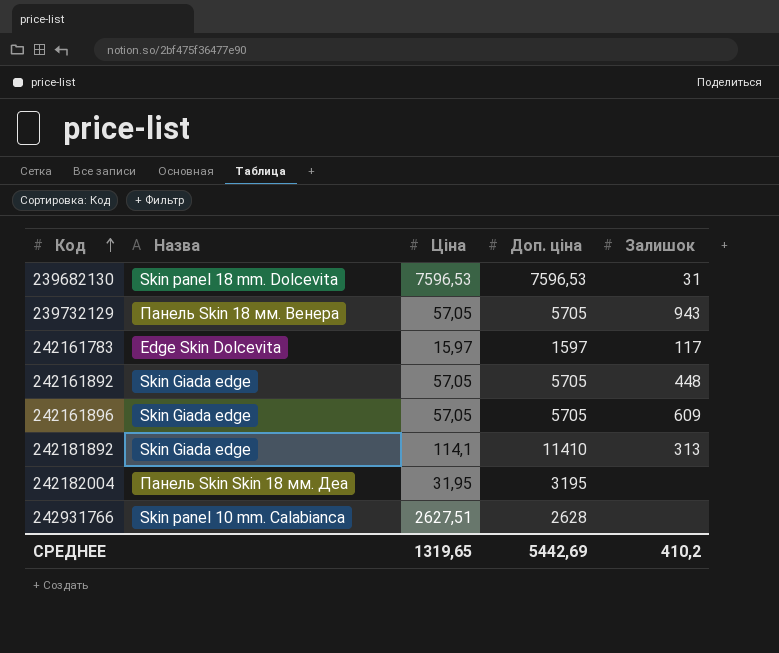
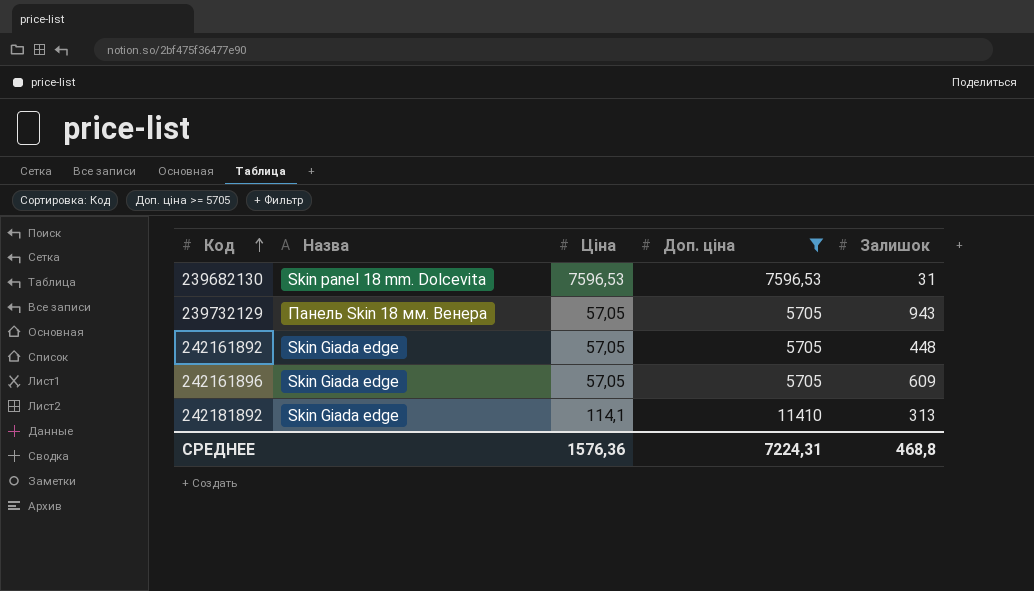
filter: none -> Доп. ціна >= 5705
СРЕДНЕЕ | Ціна: 1319,65 -> 1576,36
СРЕДНЕЕ | Доп. ціна: 5442,69 -> 7224,31
СРЕДНЕЕ | Залишок: 410,2 -> 468,8

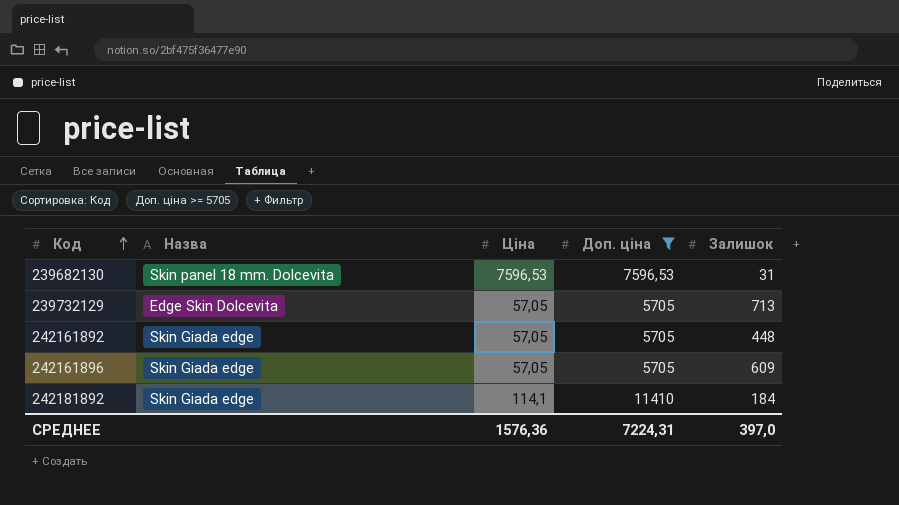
239732129 | Назва: Панель Skin 18 мм. Венера -> Edge Skin Dolcevita
239732129 | Залишок: 943 -> 713
242181892 | Залишок: 313 -> 184
СРЕДНЕЕ | Залишок: 468,8 -> 397,0

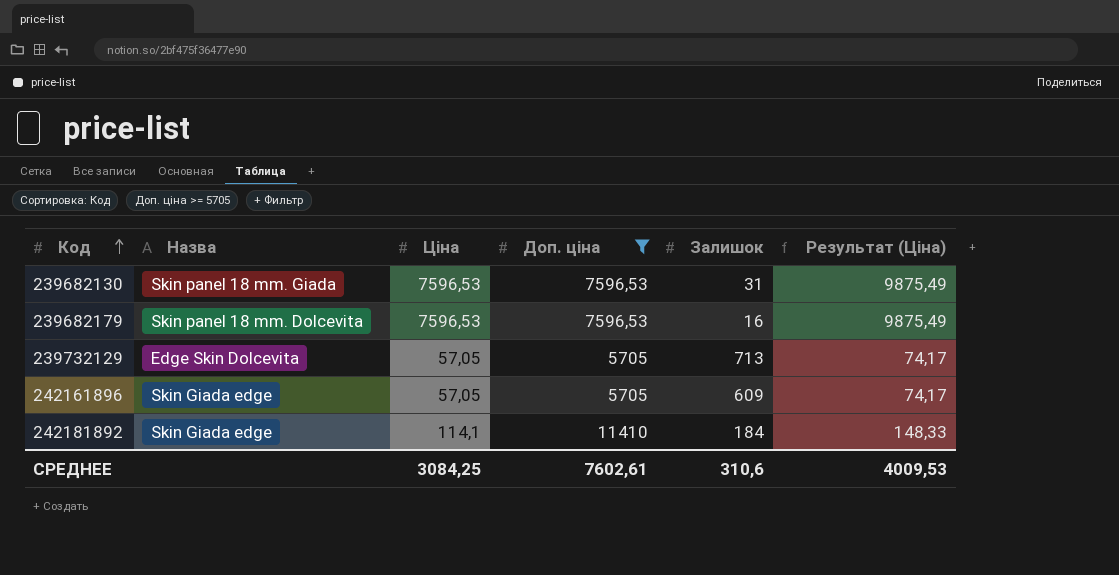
column Результат (Ціна) | formula: none -> [Ціна] * 1,3
row 242161892: Skin Giada edge | 57,05 | 5705 | 448 -> none
239682130 | Назва: Skin panel 18 mm. Dolcevita -> Skin panel 18 mm. Giada
row 239682179: none -> Skin panel 18 mm. Dolcevita | 7596,53 | 7596,53 | 16 | 9875,49
СРЕДНЕЕ | Ціна: 1576,36 -> 3084,25
СРЕДНЕЕ | Доп. ціна: 7224,31 -> 7602,61
СРЕДНЕЕ | Залишок: 397,0 -> 310,6

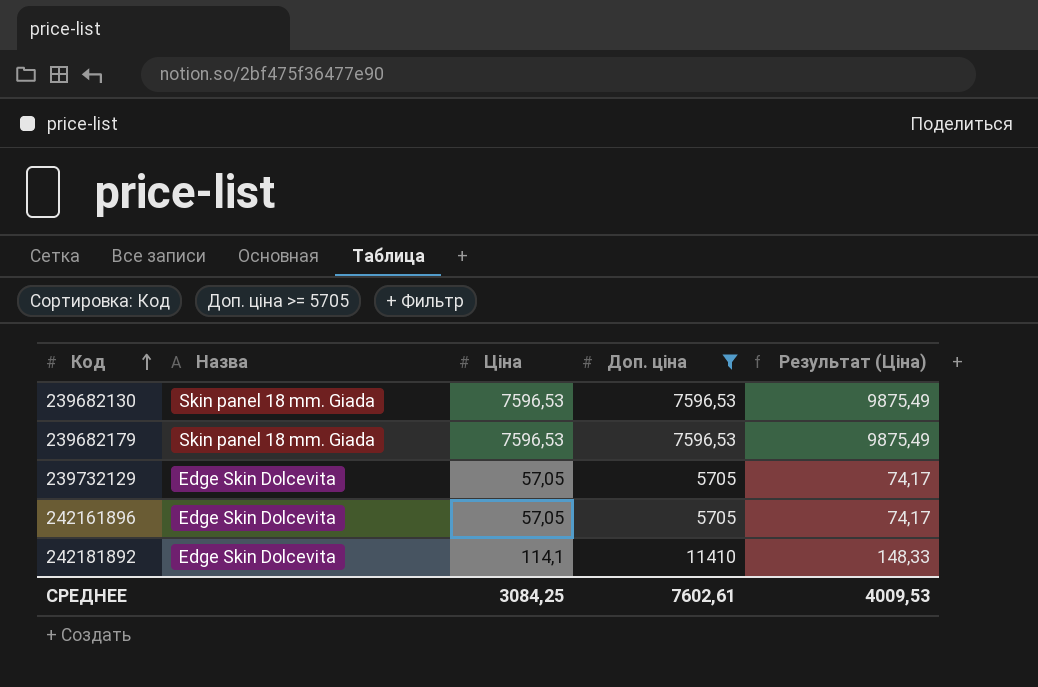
column Залишок | position: 5 -> none
239682179 | Назва: Skin panel 18 mm. Dolcevita -> Skin panel 18 mm. Giada
242161896 | Назва: Skin Giada edge -> Edge Skin Dolcevita
242181892 | Назва: Skin Giada edge -> Edge Skin Dolcevita

